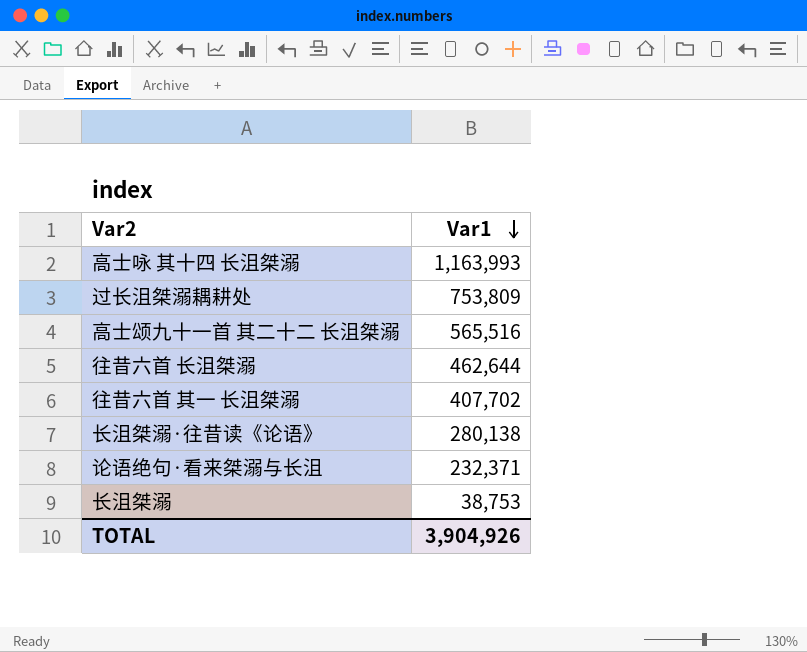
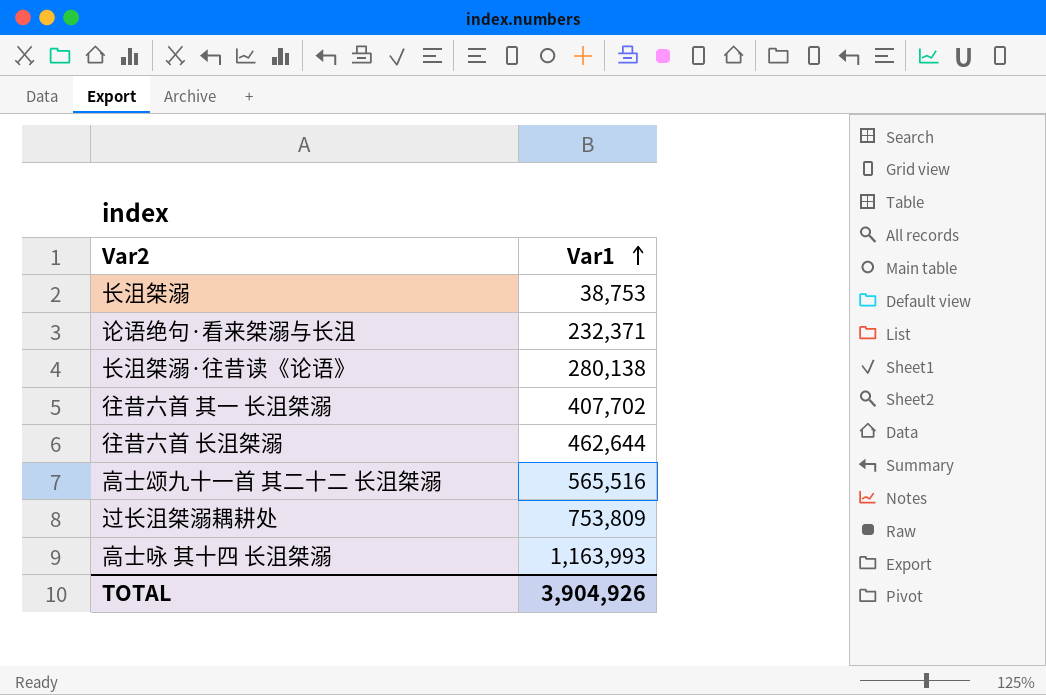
row order: Var1 descending -> Var1 ascending

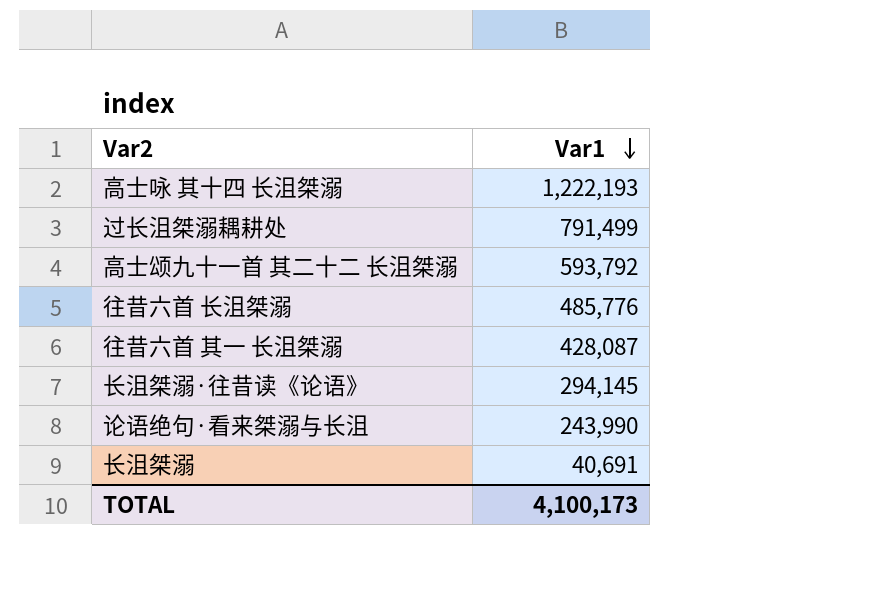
row order: Var1 ascending -> Var1 descending
高士咏 其十四 长沮桀溺 | Var1: 1,163,993 -> 1,222,193
过长沮桀溺耦耕处 | Var1: 753,809 -> 791,499
高士颂九十一首 其二十二 长沮桀溺 | Var1: 565,516 -> 593,792
往昔六首 长沮桀溺 | Var1: 462,644 -> 485,776
往昔六首 其一 长沮桀溺 | Var1: 407,702 -> 428,087
长沮桀溺·往昔读《论语》 | Var1: 280,138 -> 294,145
论语绝句·看来桀溺与长沮 | Var1: 232,371 -> 243,990
长沮桀溺 | Var1: 38,753 -> 40,691
TOTAL | Var1: 3,904,926 -> 4,100,173

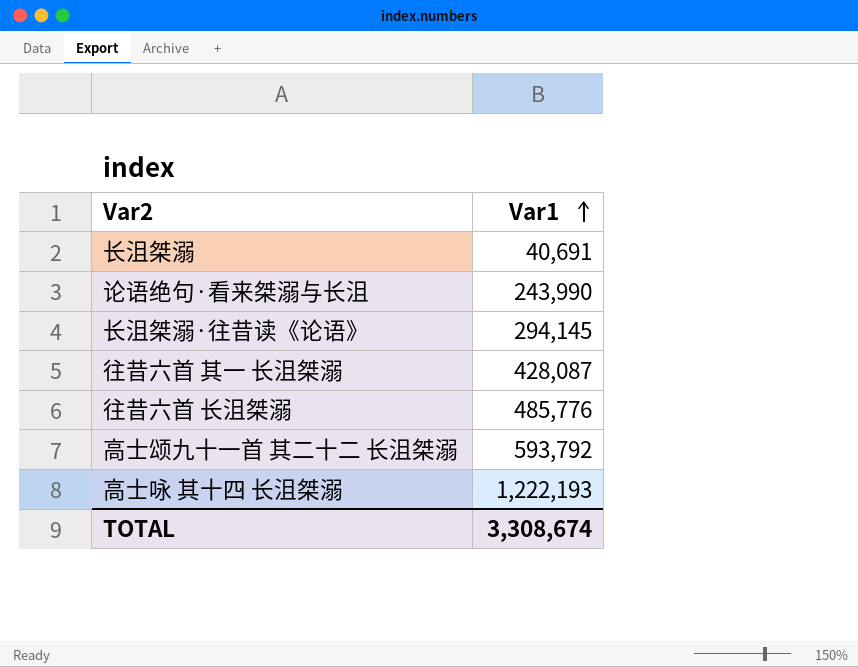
row order: Var1 descending -> Var1 ascending
row 过长沮桀溺耦耕处: 791,499 -> none
TOTAL | Var1: 4,100,173 -> 3,308,674

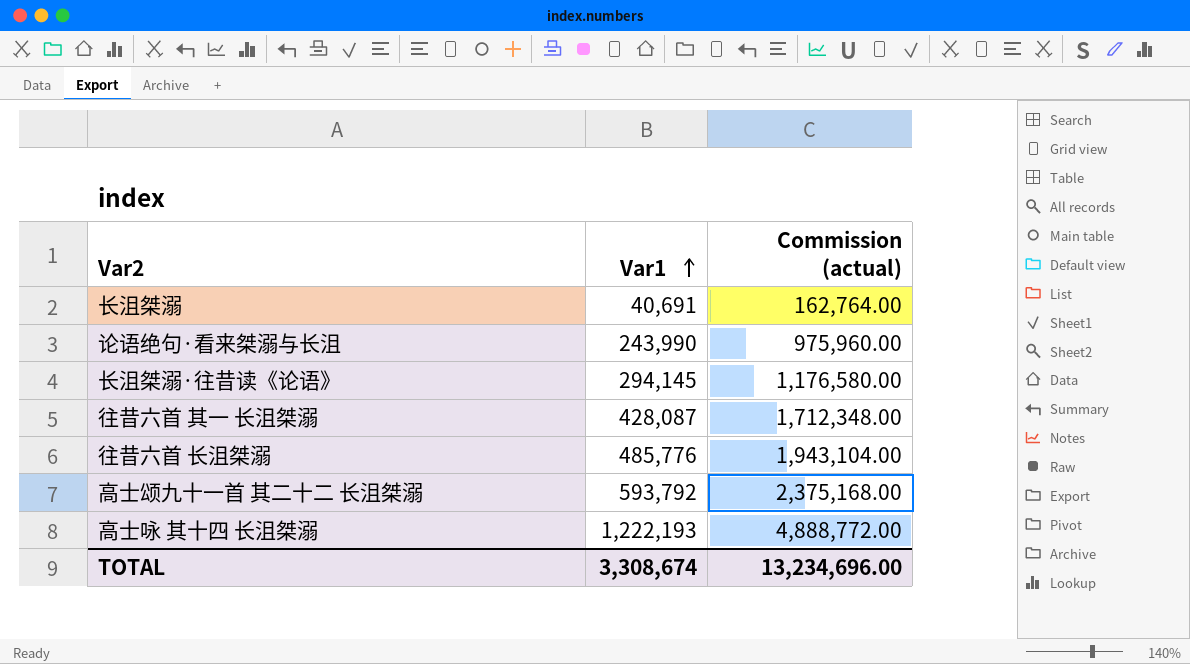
column Commission (actual) | formula: none -> [Var1] * 4

